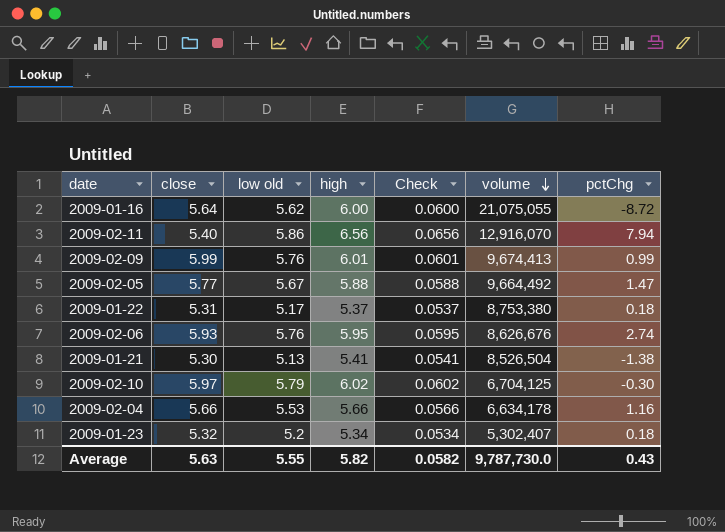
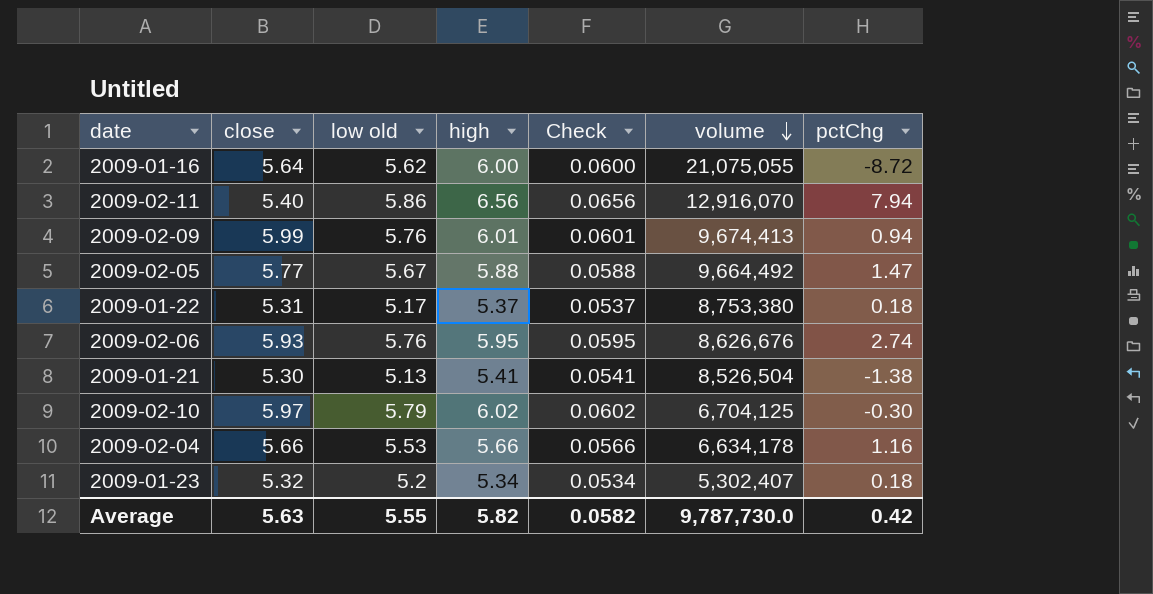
2009-02-09 | pctChg: 0.99 -> 0.94
Average | pctChg: 0.43 -> 0.42

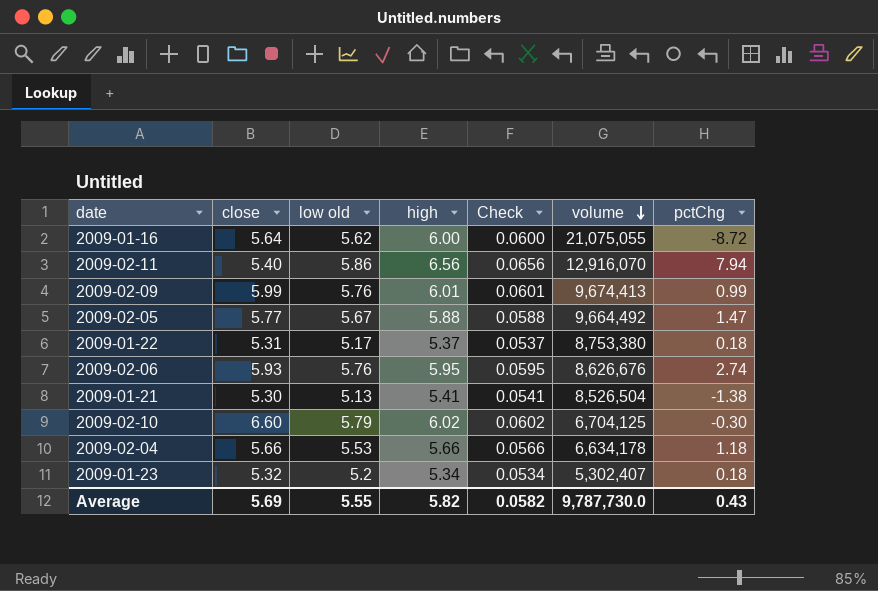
2009-02-09 | pctChg: 0.94 -> 0.99
2009-02-10 | close: 5.97 -> 6.60
2009-02-04 | pctChg: 1.16 -> 1.18
Average | close: 5.63 -> 5.69
Average | pctChg: 0.42 -> 0.43

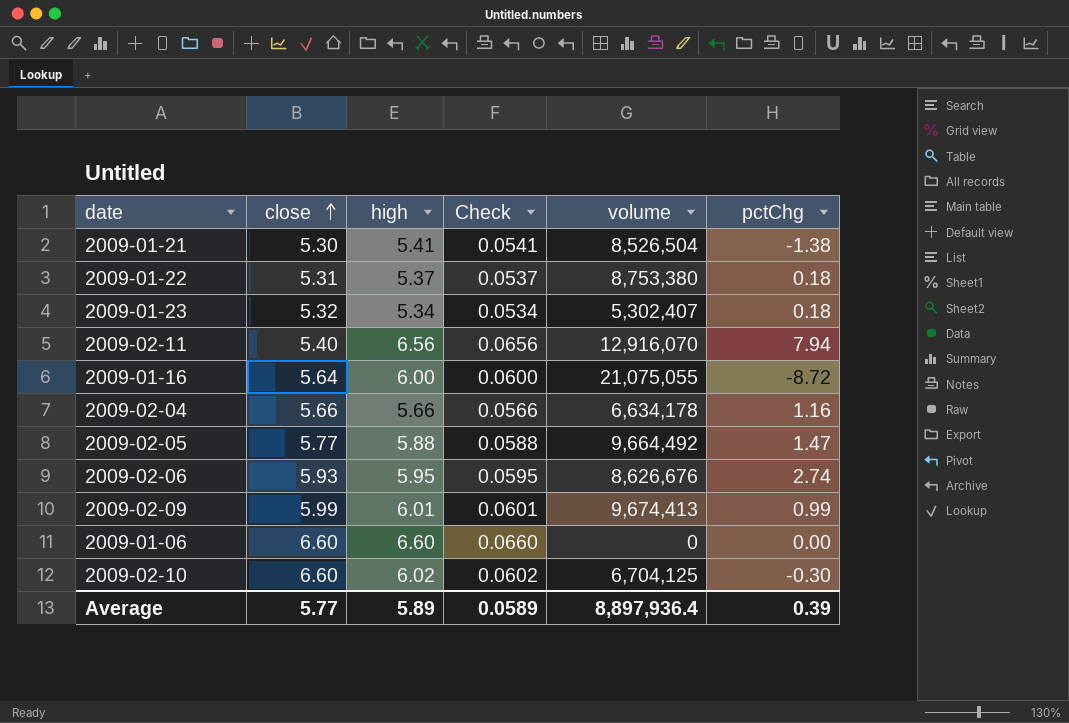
row order: volume descending -> close ascending
column low old | position: 3 -> none
2009-02-04 | pctChg: 1.18 -> 1.16
row 2009-01-06: none -> 6.60 | 6.60 | 0.0660 | 0 | 0.00
Average | close: 5.69 -> 5.77
Average | high: 5.82 -> 5.89
Average | Check: 0.0582 -> 0.0589
Average | volume: 9,787,730.0 -> 8,897,936.4
Average | pctChg: 0.43 -> 0.39

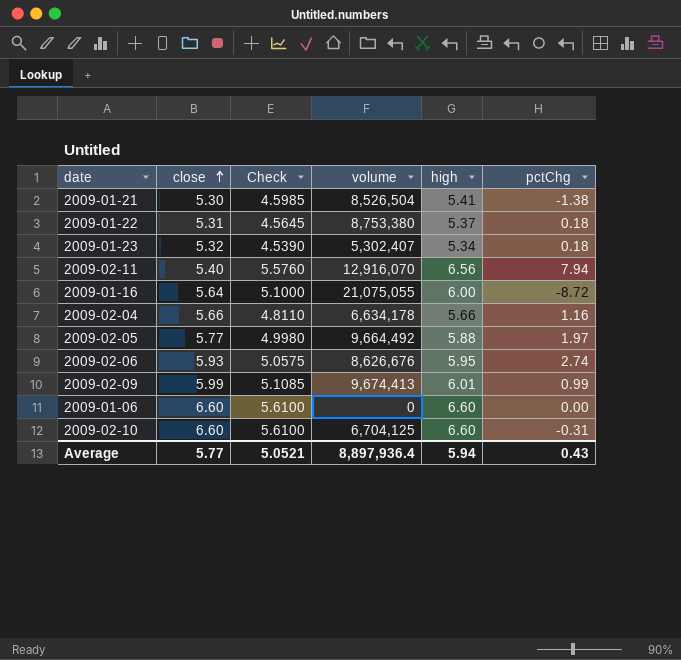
column Check | formula: [high] * 0.01 -> [high] * 0.85
column high | position: 3 -> 5
2009-02-05 | pctChg: 1.47 -> 1.97
2009-02-10 | high: 6.02 -> 6.60
2009-02-10 | pctChg: -0.30 -> -0.31
Average | Check: 0.0589 -> 5.0521
Average | high: 5.89 -> 5.94
Average | pctChg: 0.39 -> 0.43

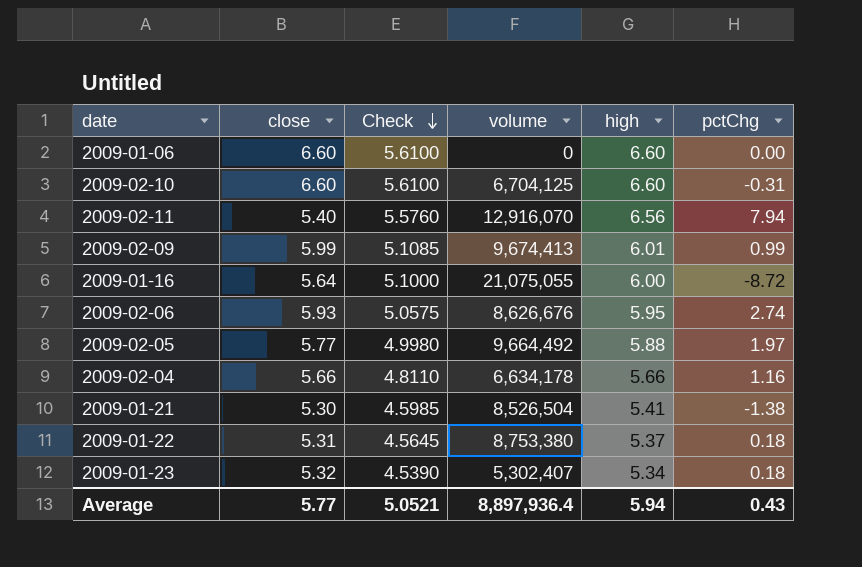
row order: close ascending -> Check descending

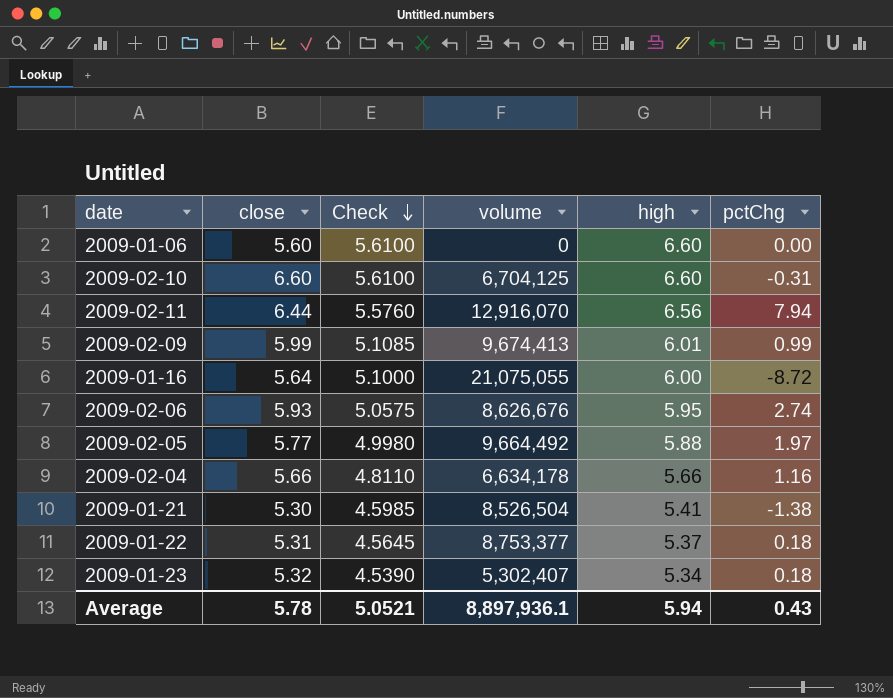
2009-01-06 | close: 6.60 -> 5.60
2009-02-11 | close: 5.40 -> 6.44
2009-01-22 | volume: 8,753,380 -> 8,753,377
Average | close: 5.77 -> 5.78
Average | volume: 8,897,936.4 -> 8,897,936.1

